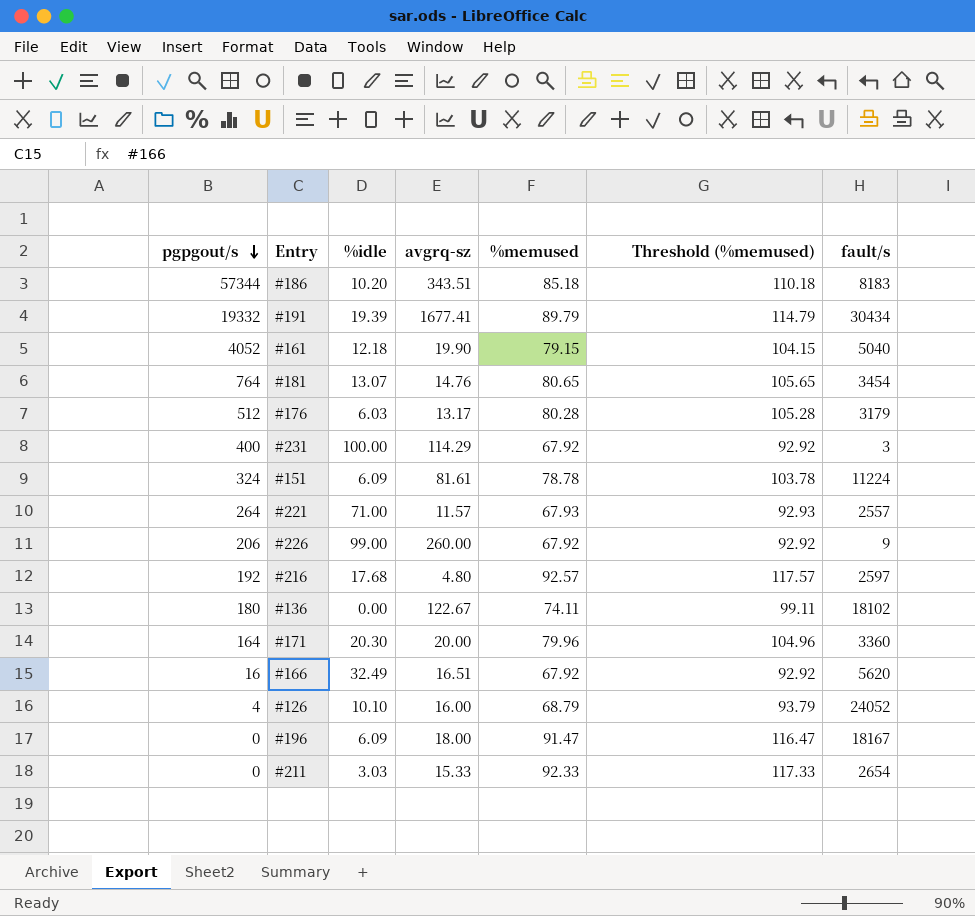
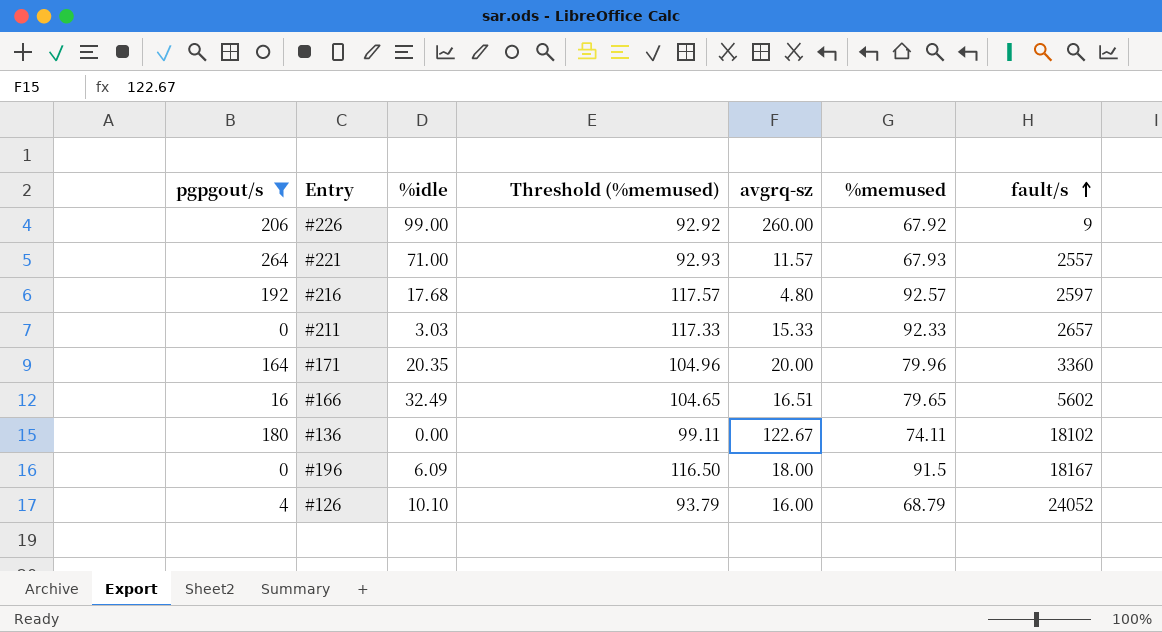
filter: none -> pgpgout/s <= 264
row order: pgpgout/s descending -> fault/s ascending
column Threshold (%memused) | position: 6 -> 4
#211 | fault/s: 2654 -> 2657
#171 | %idle: 20.30 -> 20.35
#166 | Threshold (%memused): 92.92 -> 104.65
#166 | %memused: 67.92 -> 79.65
#166 | fault/s: 5620 -> 5602
#196 | Threshold (%memused): 116.47 -> 116.50
#196 | %memused: 91.47 -> 91.5

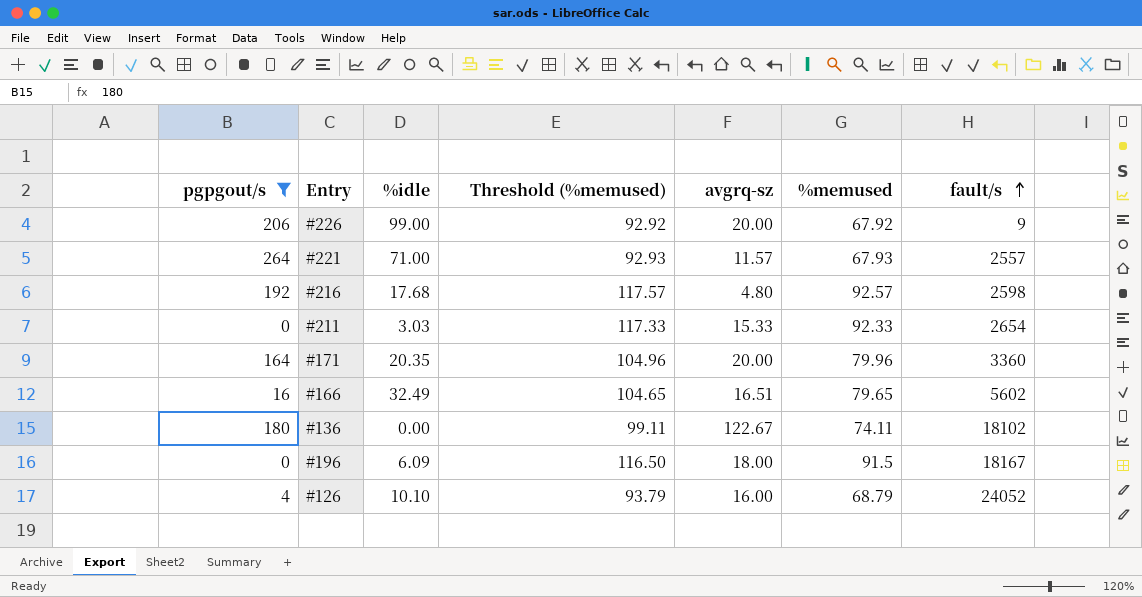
#226 | avgrq-sz: 260.00 -> 20.00
#216 | fault/s: 2597 -> 2598
#211 | fault/s: 2657 -> 2654

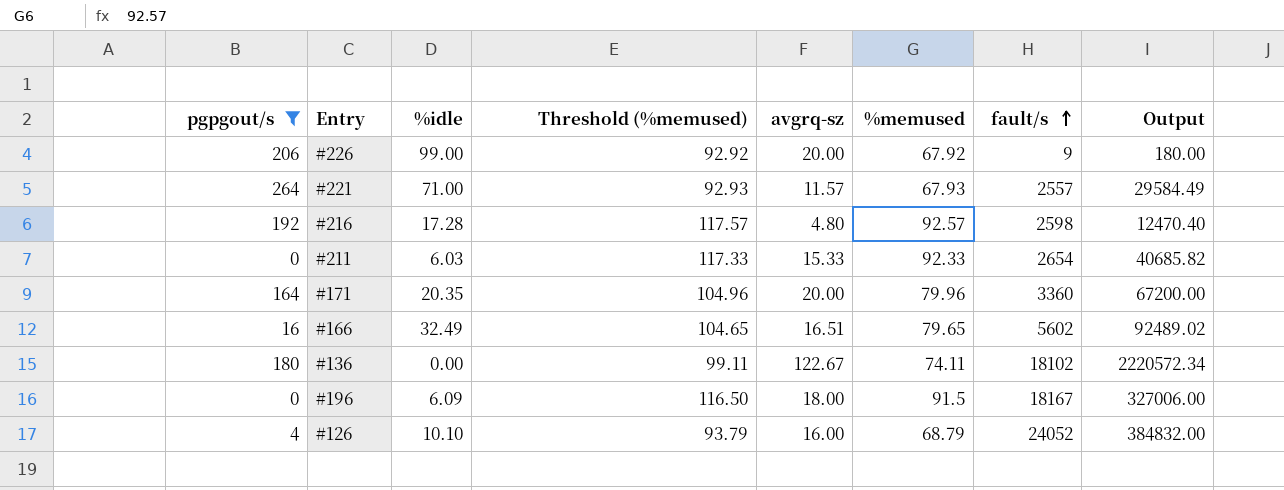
column Output | formula: none -> [avgrq-sz] * [fault/s]
#216 | %idle: 17.68 -> 17.28
#211 | %idle: 3.03 -> 6.03

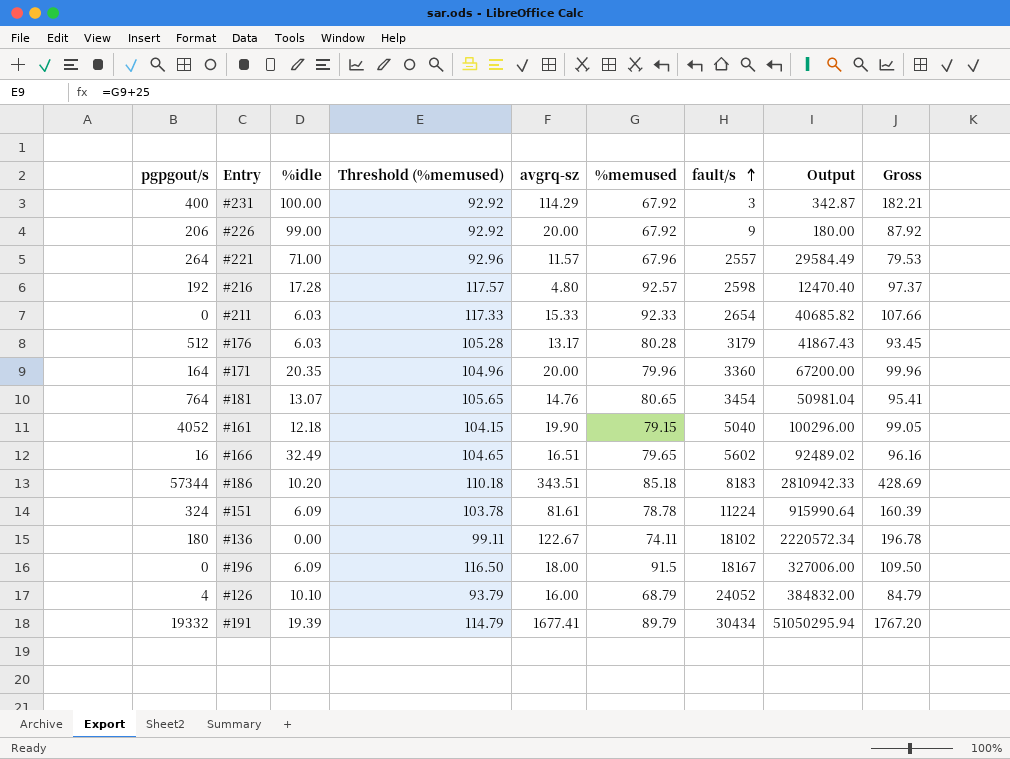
filter: pgpgout/s <= 264 -> none
column Gross | formula: none -> [avgrq-sz] + [%memused]
#221 | Threshold (%memused): 92.93 -> 92.96
#221 | %memused: 67.93 -> 67.96

